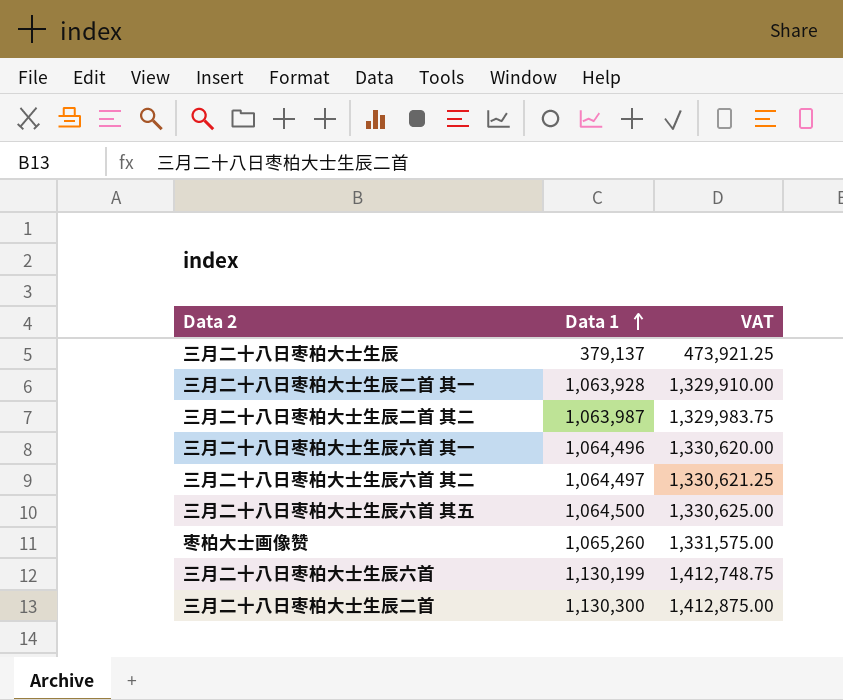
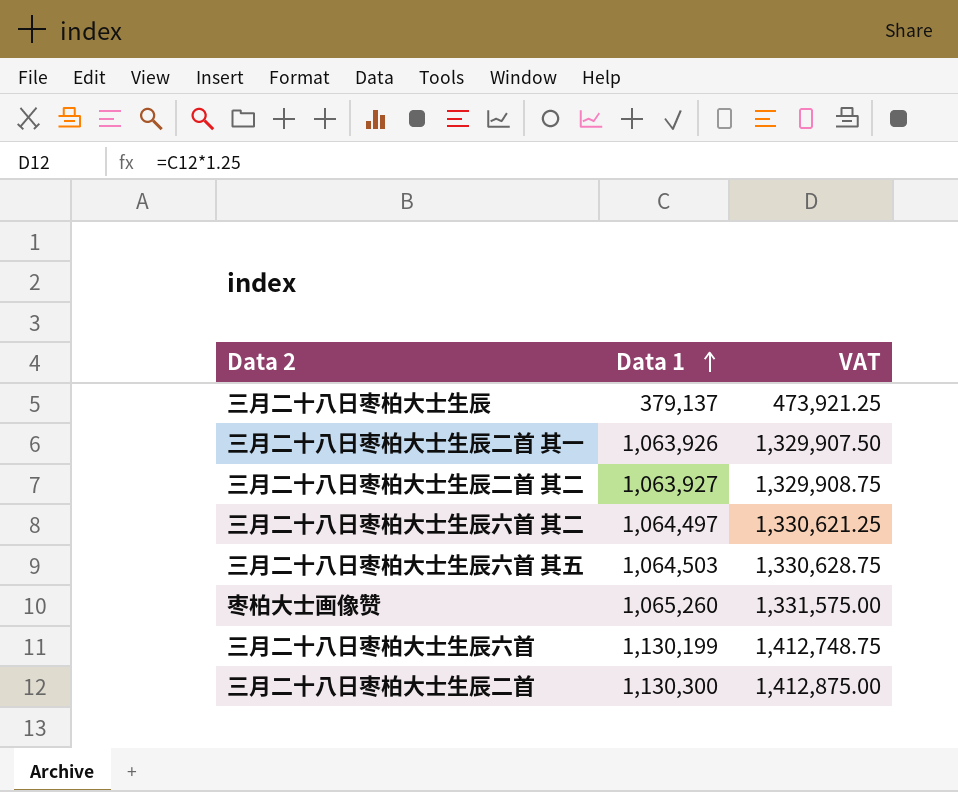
row 三月二十八日枣柏大士生辰六首 其一: 1,064,496 | 1,330,620.00 -> none
三月二十八日枣柏大士生辰二首 其一 | Data 1: 1,063,928 -> 1,063,926
三月二十八日枣柏大士生辰二首 其一 | VAT: 1,329,910.00 -> 1,329,907.50
三月二十八日枣柏大士生辰二首 其二 | Data 1: 1,063,987 -> 1,063,927
三月二十八日枣柏大士生辰二首 其二 | VAT: 1,329,983.75 -> 1,329,908.75
三月二十八日枣柏大士生辰六首 其五 | Data 1: 1,064,500 -> 1,064,503
三月二十八日枣柏大士生辰六首 其五 | VAT: 1,330,625.00 -> 1,330,628.75

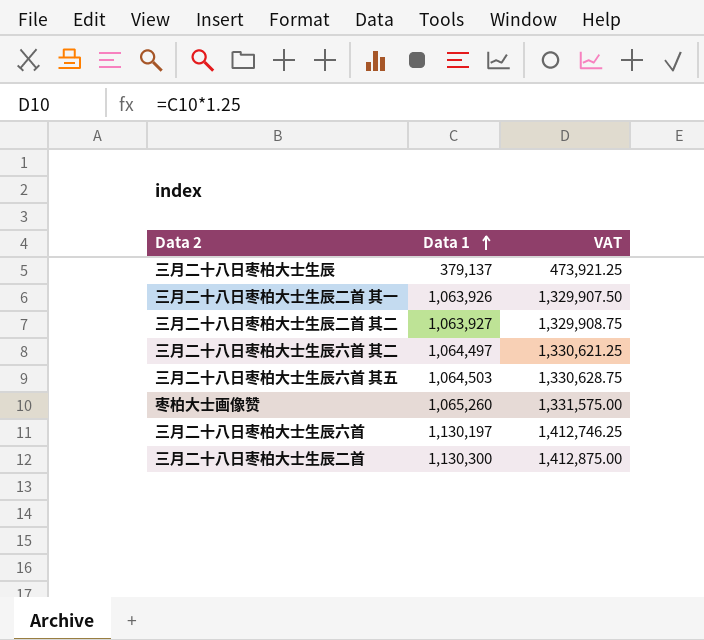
三月二十八日枣柏大士生辰六首 | Data 1: 1,130,199 -> 1,130,197
三月二十八日枣柏大士生辰六首 | VAT: 1,412,748.75 -> 1,412,746.25

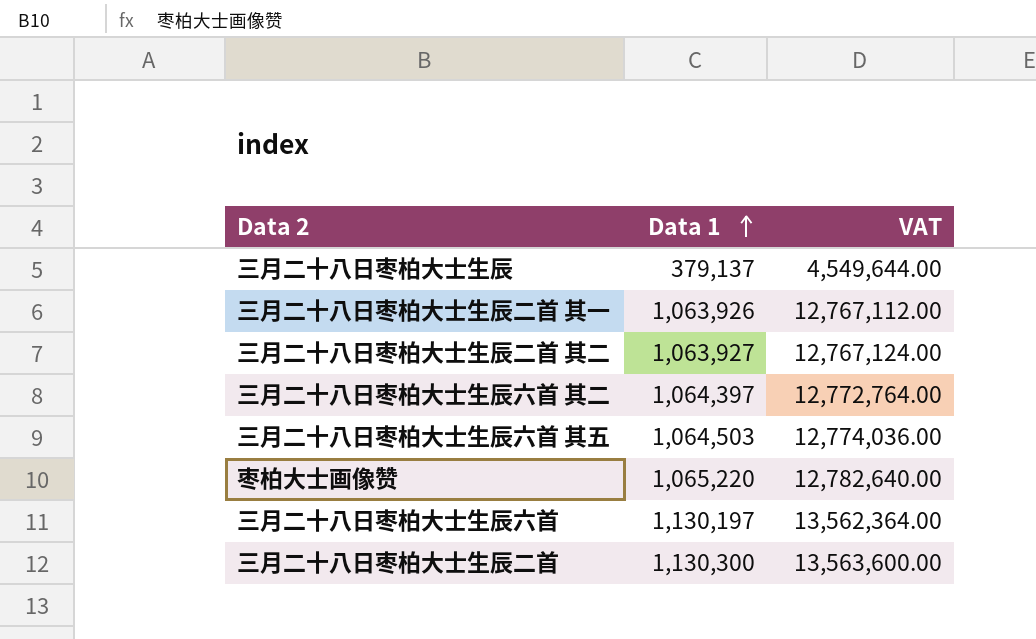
column VAT | formula: [Data 1] * 1.25 -> [Data 1] * 12
三月二十八日枣柏大士生辰六首 其二 | Data 1: 1,064,497 -> 1,064,397
枣柏大士画像赞 | Data 1: 1,065,260 -> 1,065,220

